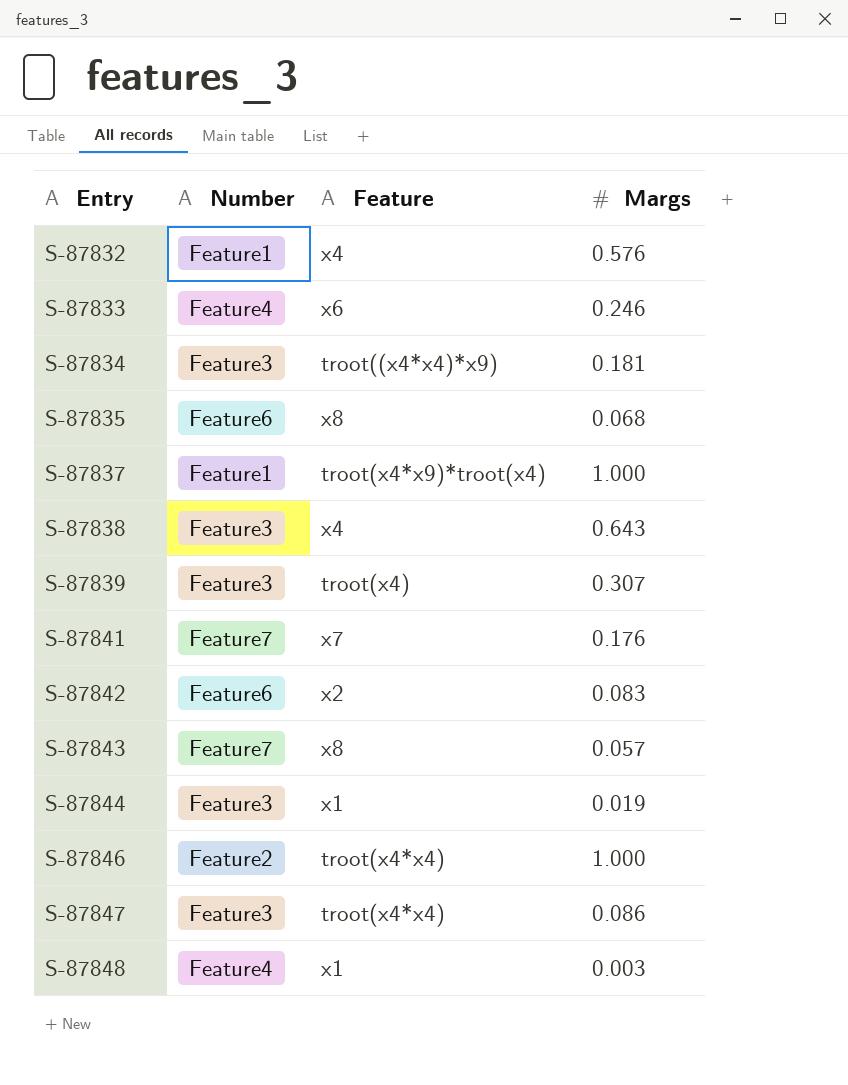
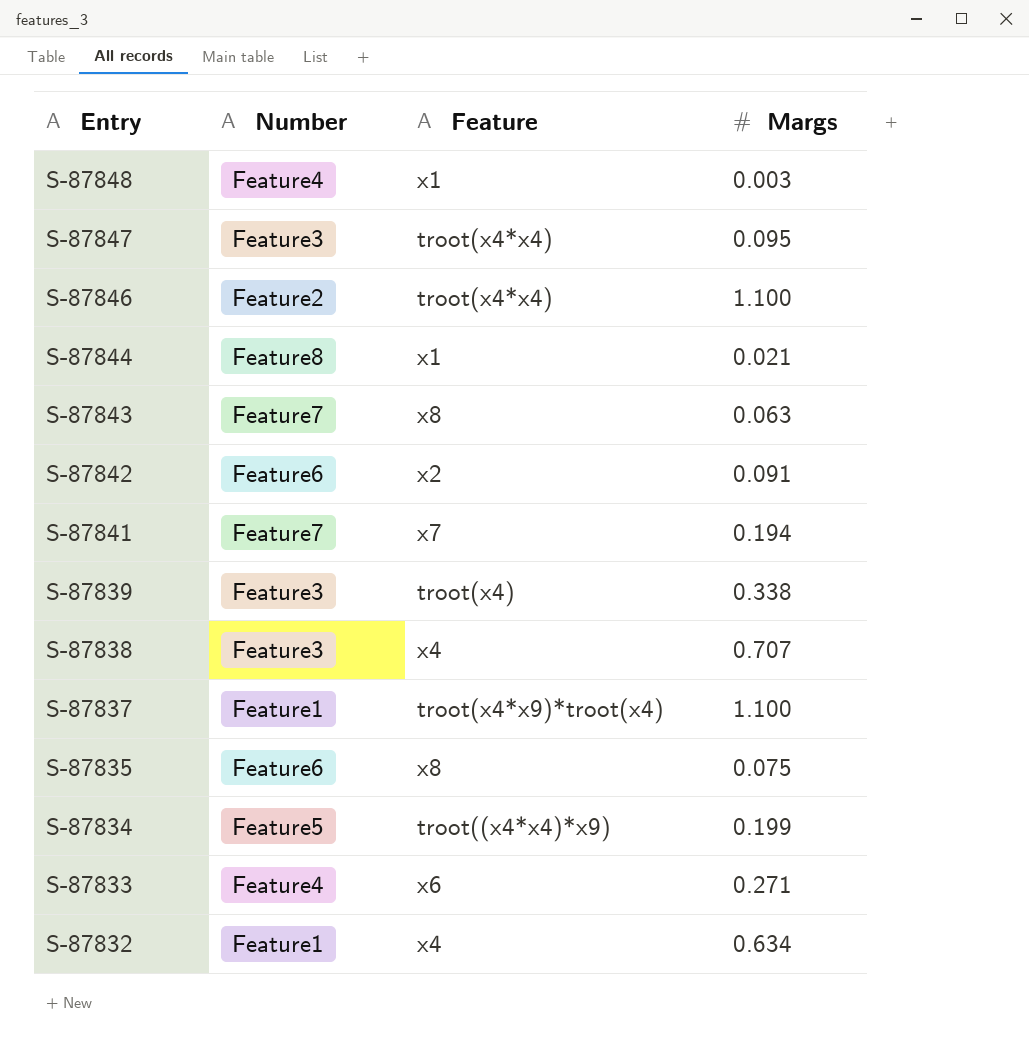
row order: Entry ascending -> Entry descending
S-87847 | Margs: 0.086 -> 0.095
S-87846 | Margs: 1.000 -> 1.100
S-87844 | Number: Feature3 -> Feature8
S-87844 | Margs: 0.019 -> 0.021
S-87843 | Margs: 0.057 -> 0.063
S-87842 | Margs: 0.083 -> 0.091
S-87841 | Margs: 0.176 -> 0.194
S-87839 | Margs: 0.307 -> 0.338
S-87838 | Margs: 0.643 -> 0.707
S-87837 | Margs: 1.000 -> 1.100
S-87835 | Margs: 0.068 -> 0.075
S-87834 | Number: Feature3 -> Feature5
S-87834 | Margs: 0.181 -> 0.199
S-87833 | Margs: 0.246 -> 0.271
S-87832 | Margs: 0.576 -> 0.634

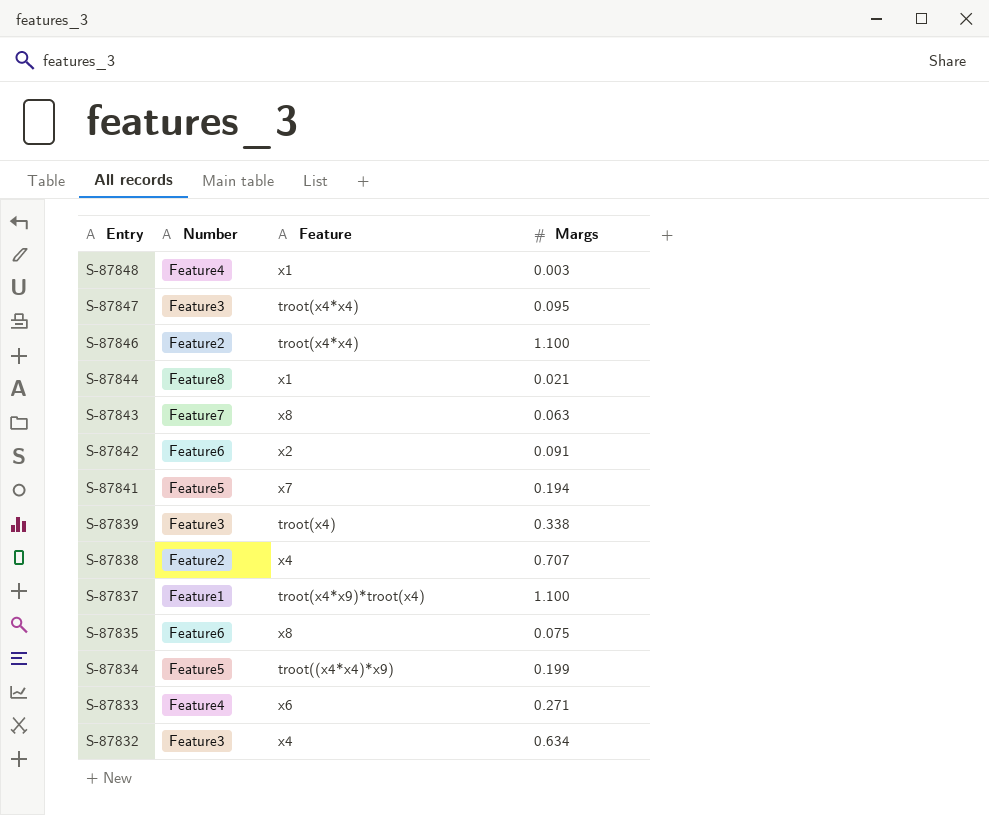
S-87841 | Number: Feature7 -> Feature5
S-87838 | Number: Feature3 -> Feature2
S-87832 | Number: Feature1 -> Feature3

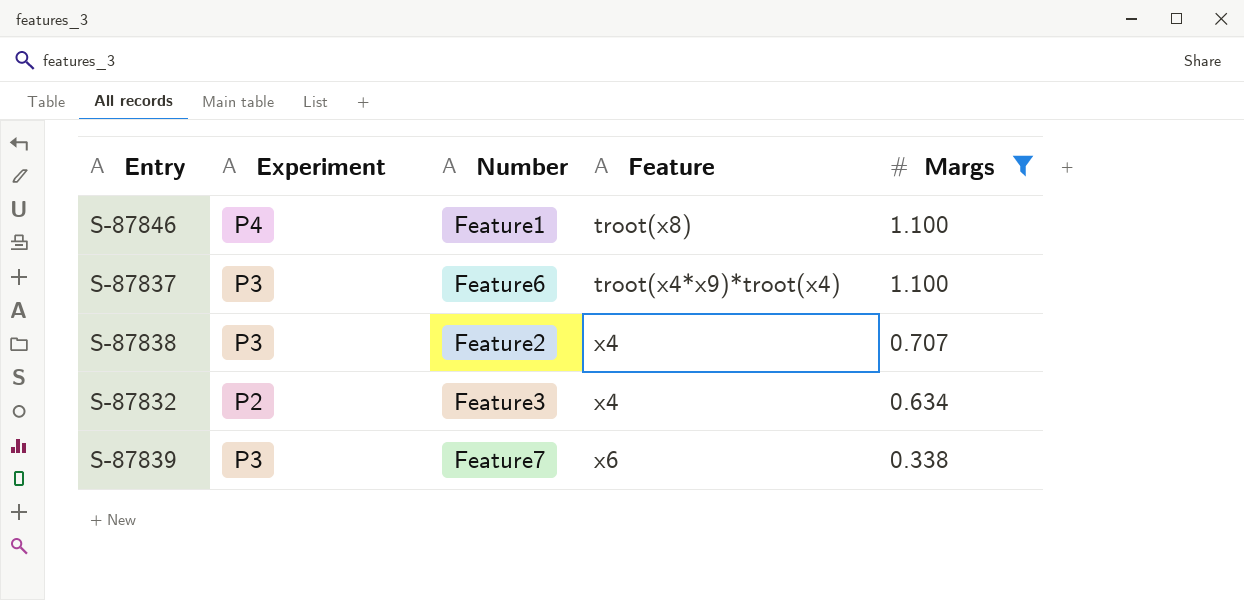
filter: none -> Margs >= 0.338
row order: Entry descending -> Margs descending
column Experiment | position: none -> 2
S-87846 | Number: Feature2 -> Feature1
S-87846 | Feature: troot(x4*x4) -> troot(x8)
S-87837 | Number: Feature1 -> Feature6
S-87839 | Number: Feature3 -> Feature7
S-87839 | Feature: troot(x4) -> x6

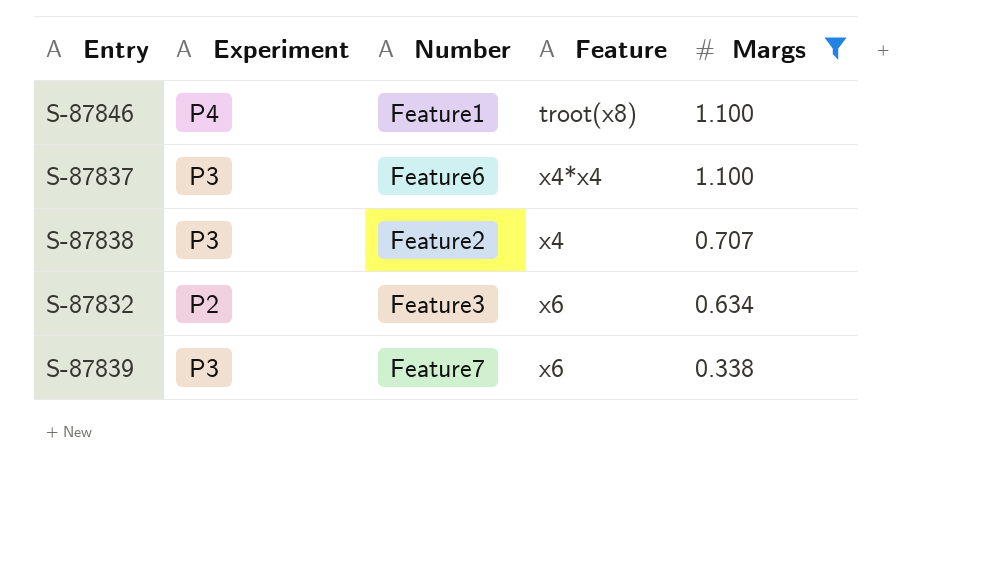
S-87837 | Feature: troot(x4*x9)*troot(x4) -> x4*x4
S-87832 | Feature: x4 -> x6

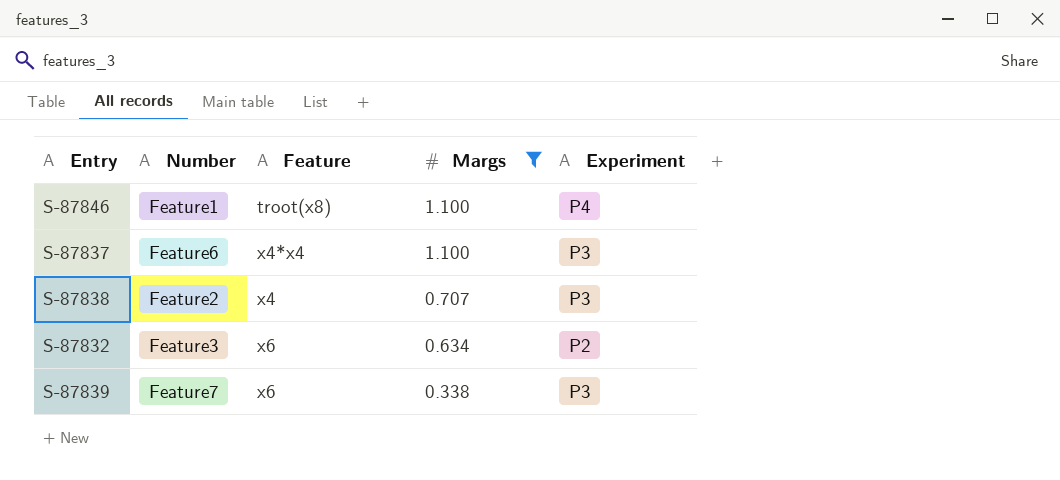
column Experiment | position: 2 -> 5

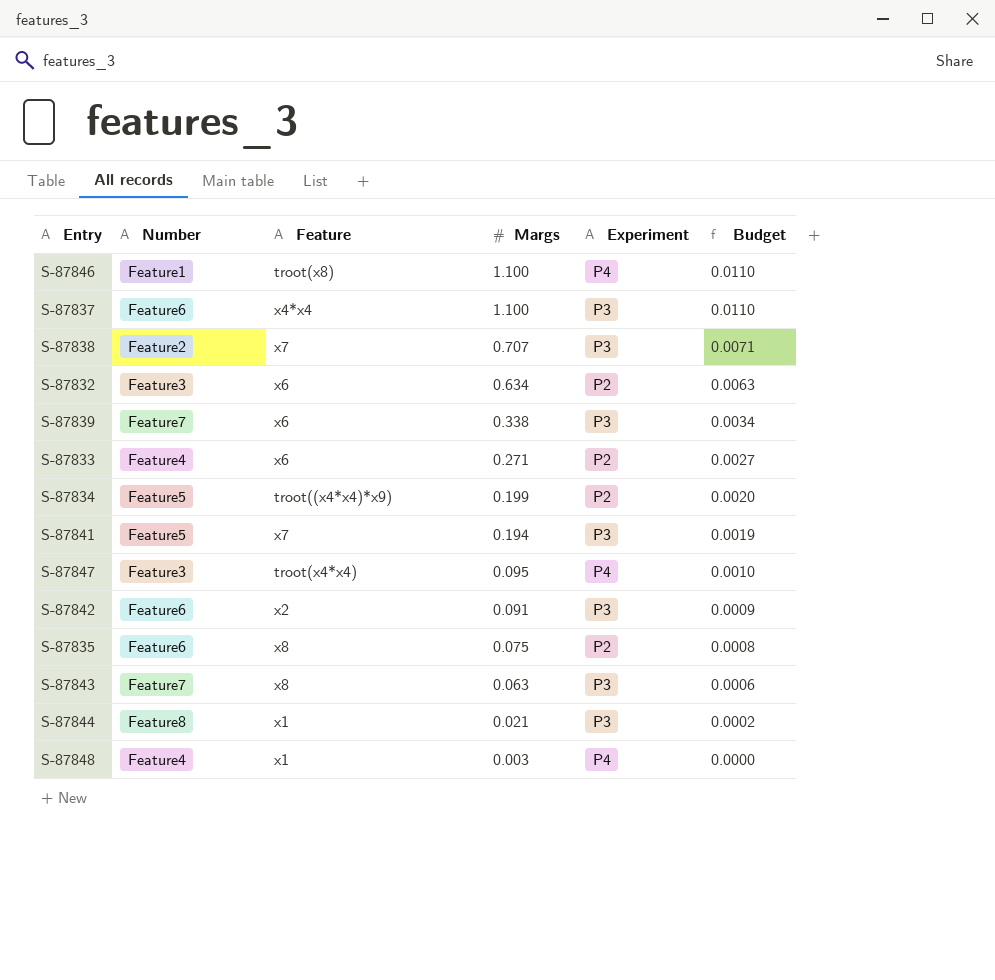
filter: Margs >= 0.338 -> none
column Budget | formula: none -> [Margs] * 0.01
S-87838 | Feature: x4 -> x7

